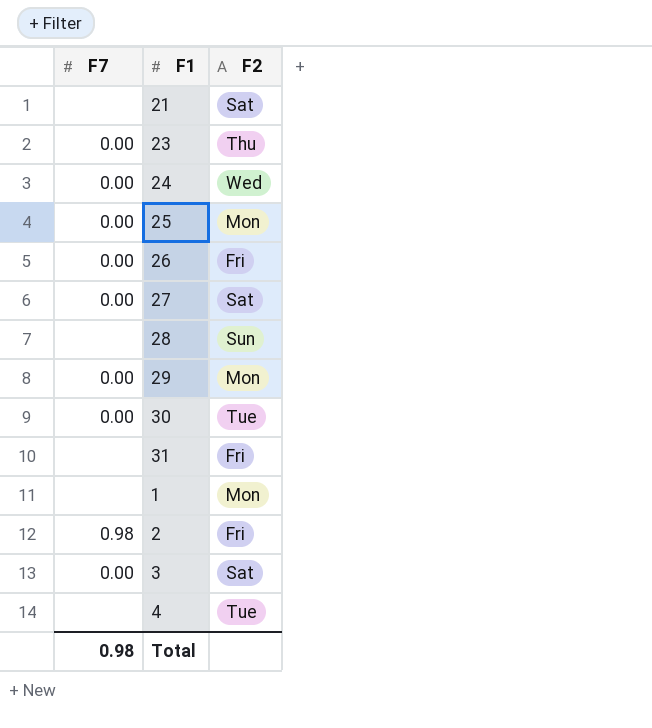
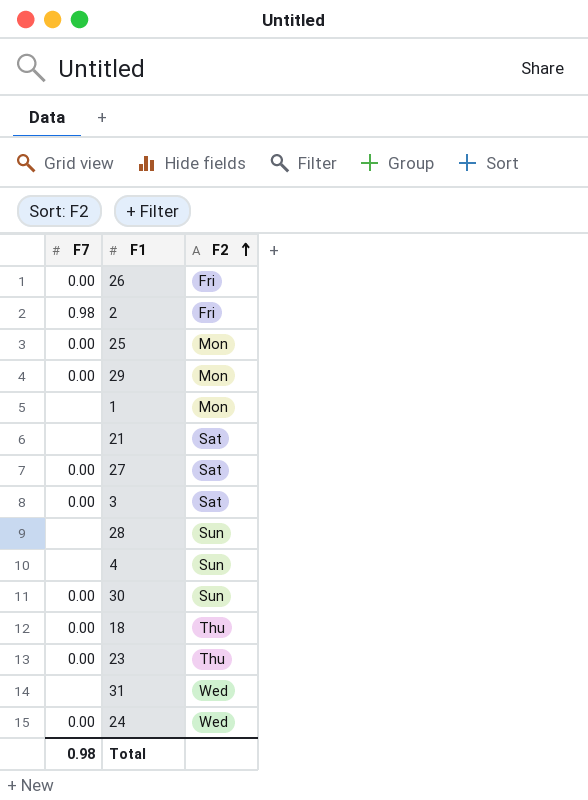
row order: none -> F2 ascending
4 | F2: Tue -> Sun
30 | F2: Tue -> Sun
row 18: none -> 0.00 | Thu
31 | F2: Fri -> Wed

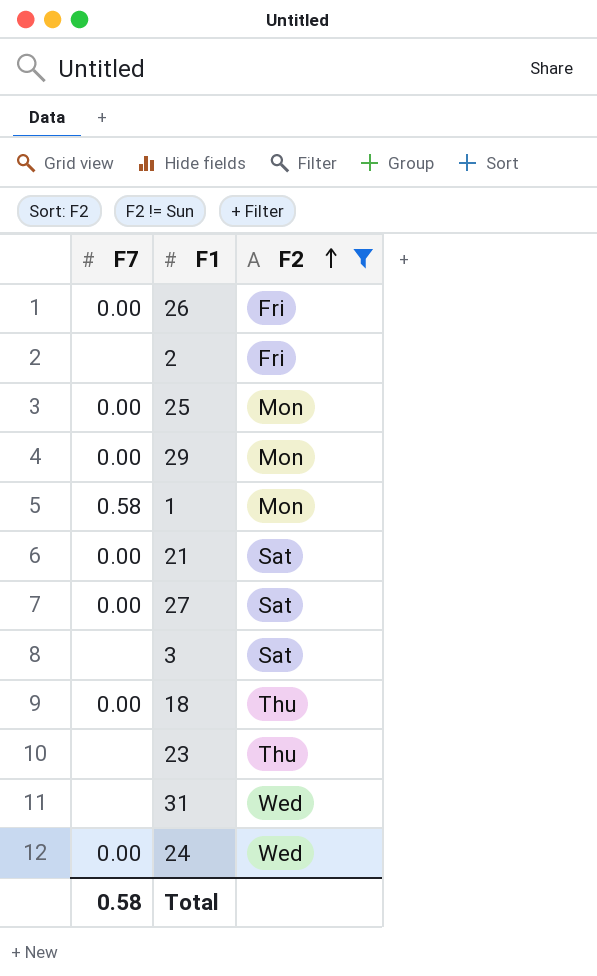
filter: none -> F2 != Sun
2 | F7: 0.98 -> none
1 | F7: none -> 0.58
21 | F7: none -> 0.00
3 | F7: 0.00 -> none
23 | F7: 0.00 -> none
Total | F7: 0.98 -> 0.58

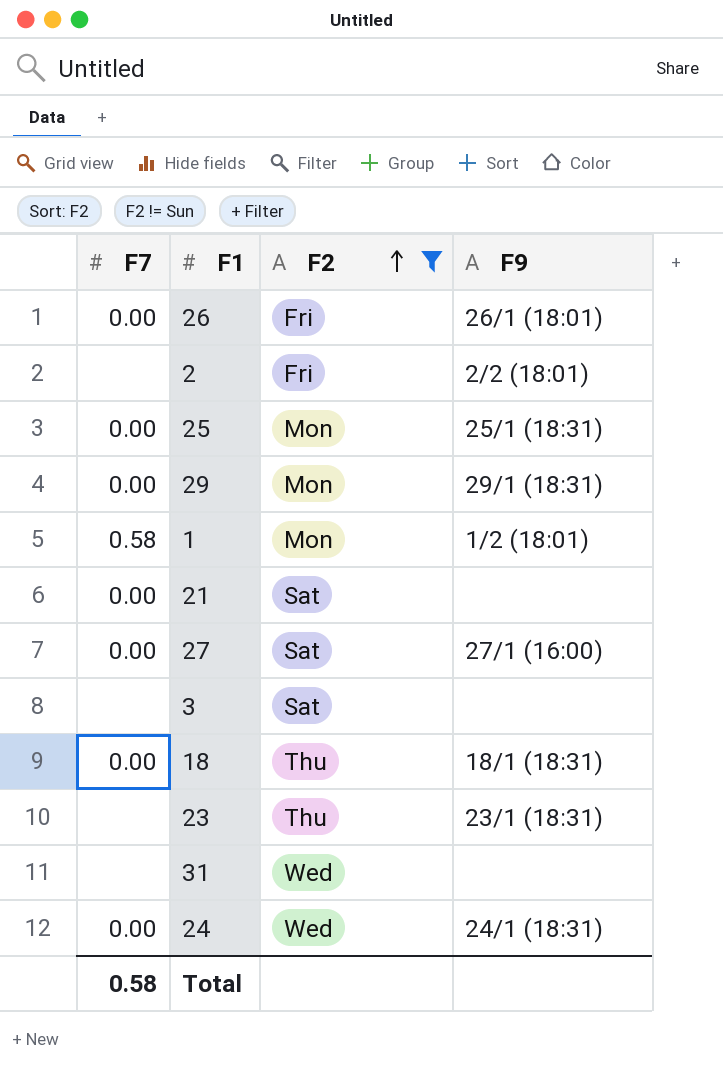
column F9 | position: none -> 4

